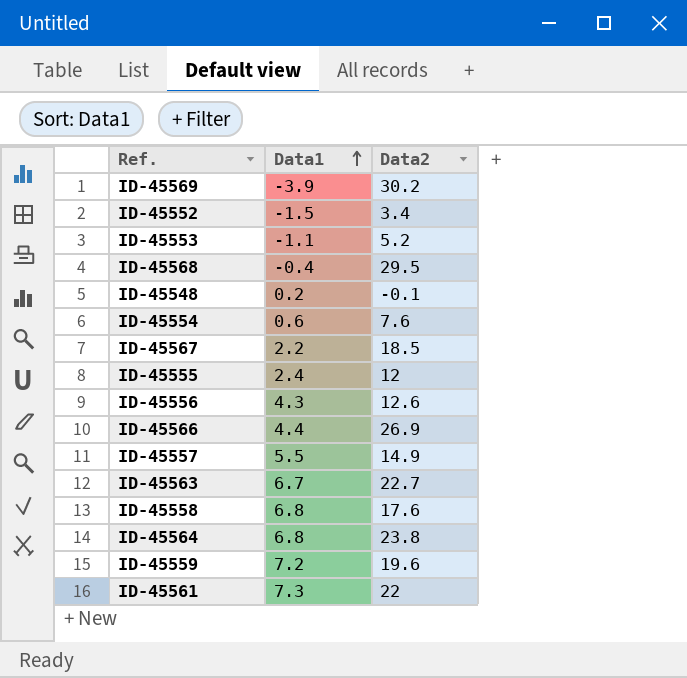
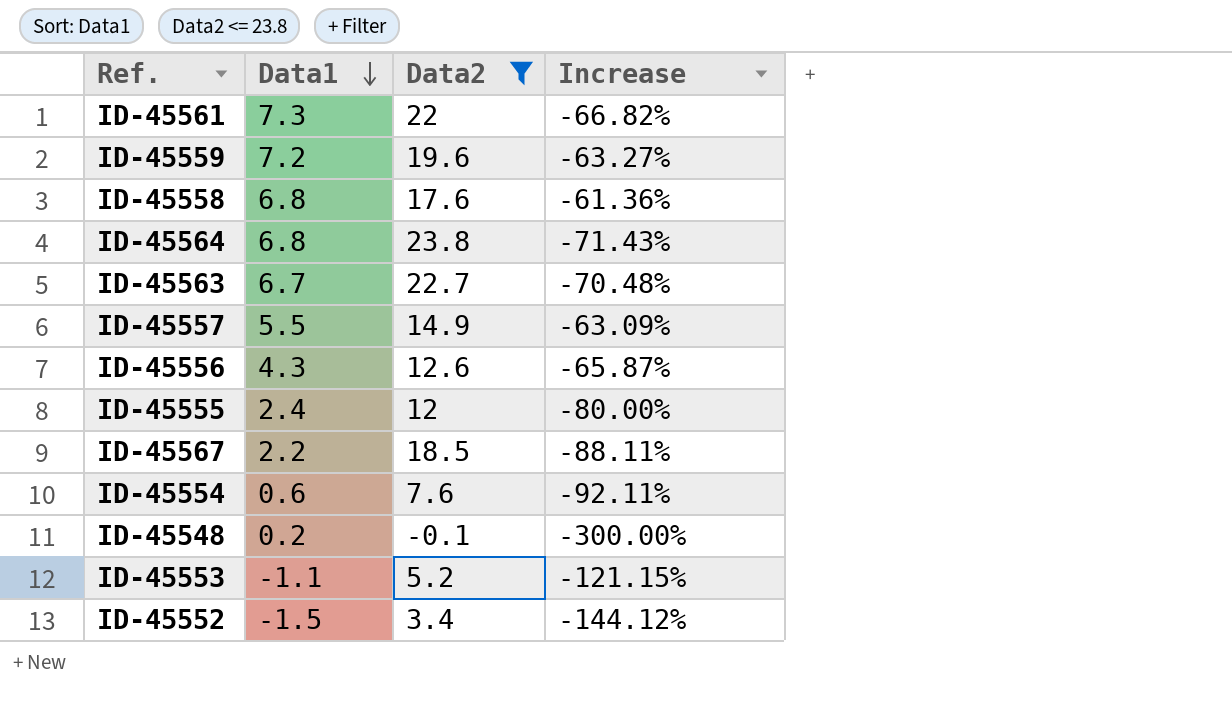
filter: none -> Data2 <= 23.8
row order: Data1 ascending -> Data1 descending
column Increase | formula: none -> ([Data1] - [Data2]) / [Data2]

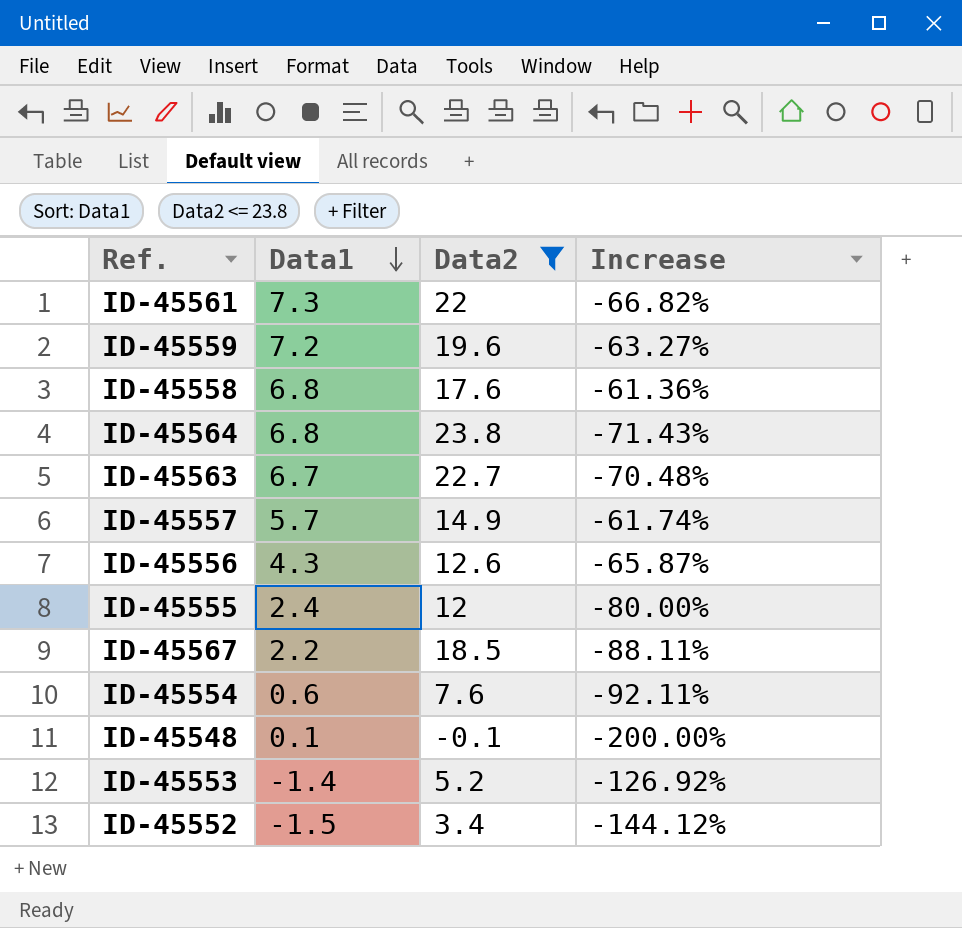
ID-45557 | Data1: 5.5 -> 5.7
ID-45557 | Increase: -63.09% -> -61.74%
ID-45548 | Data1: 0.2 -> 0.1
ID-45548 | Increase: -300.00% -> -200.00%
ID-45553 | Data1: -1.1 -> -1.4
ID-45553 | Increase: -121.15% -> -126.92%

